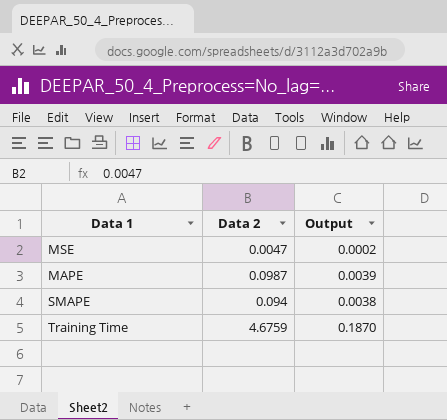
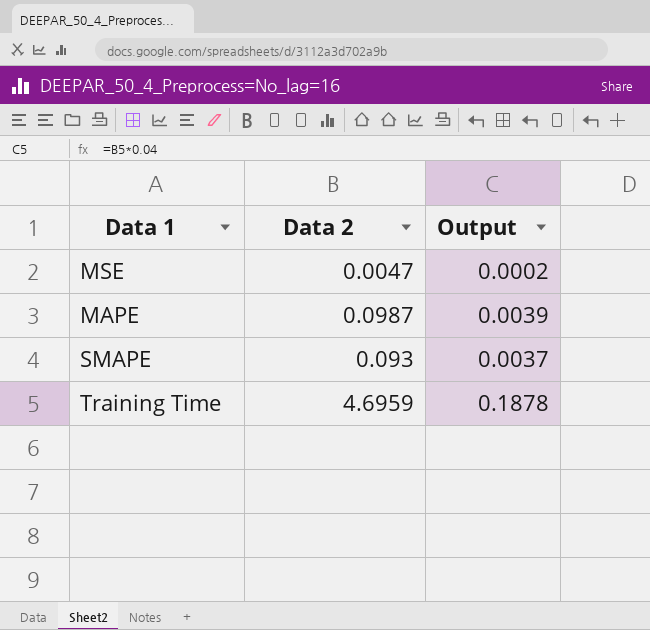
SMAPE | Data 2: 0.094 -> 0.093
SMAPE | Output: 0.0038 -> 0.0037
Training Time | Data 2: 4.6759 -> 4.6959
Training Time | Output: 0.1870 -> 0.1878

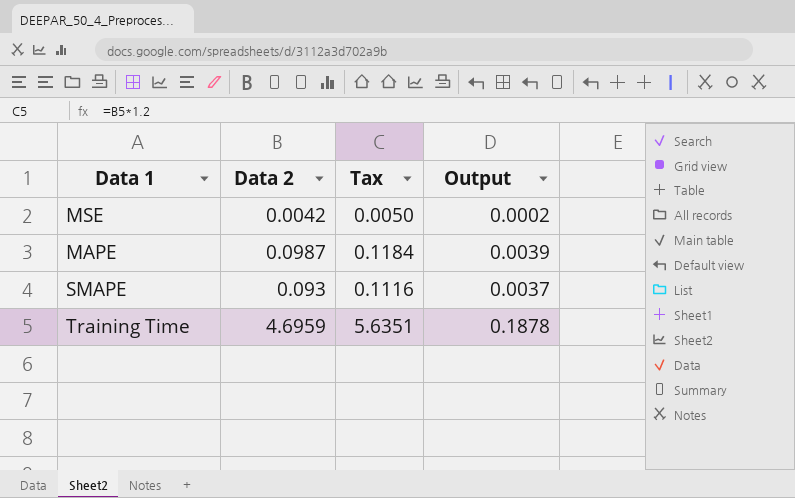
column Tax | formula: none -> [Data 2] * 1.2
MSE | Data 2: 0.0047 -> 0.0042

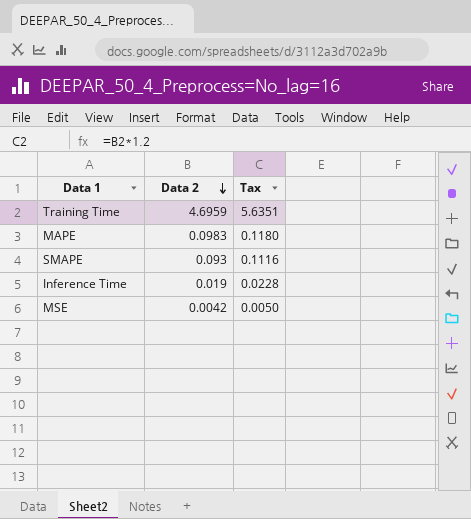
row order: none -> Data 2 descending
column Output | formula: [Data 2] * 0.04 -> none
MAPE | Data 2: 0.0987 -> 0.0983
MAPE | Tax: 0.1184 -> 0.1180
row Inference Time: none -> 0.019 | 0.0228

